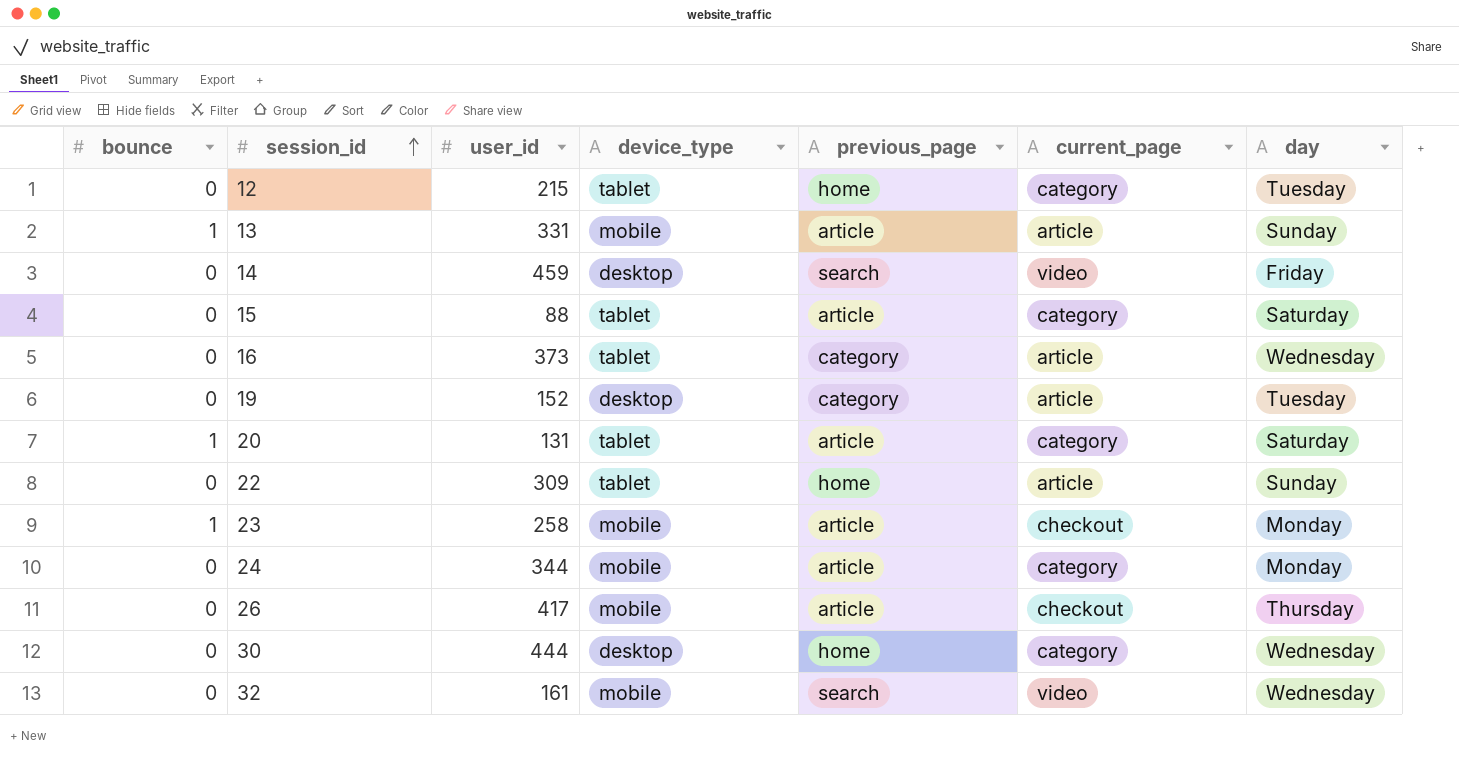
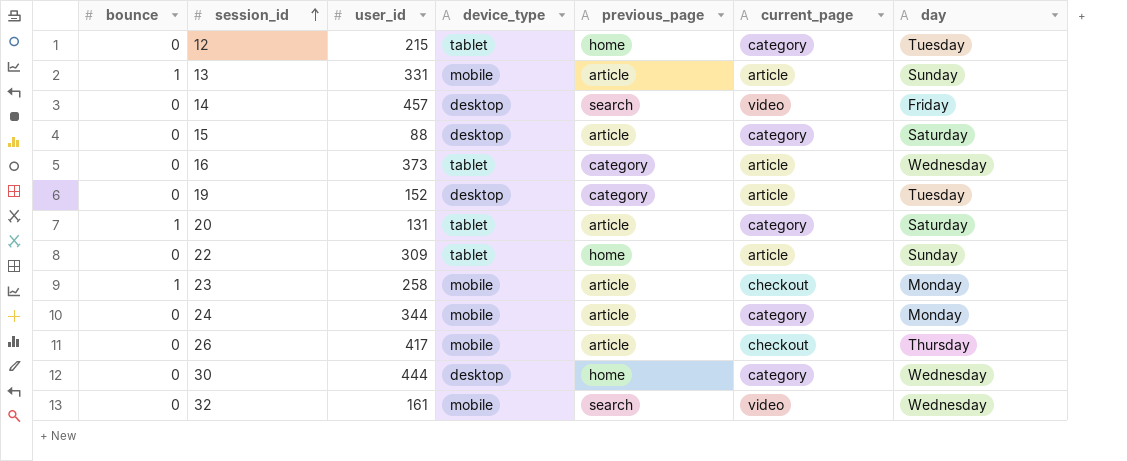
14 | user_id: 459 -> 457
15 | device_type: tablet -> desktop

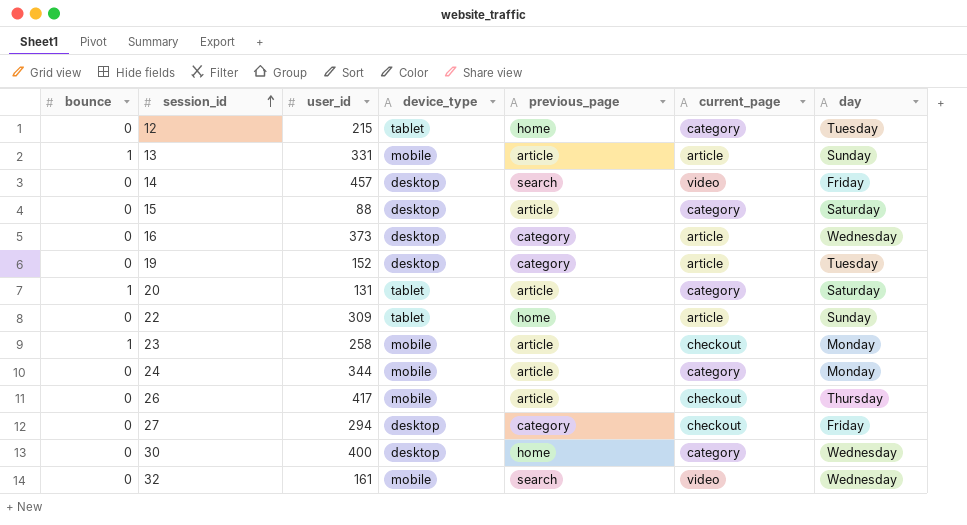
16 | device_type: tablet -> desktop
row 27: none -> 0 | 294 | desktop | category | checkout | Friday
30 | user_id: 444 -> 400

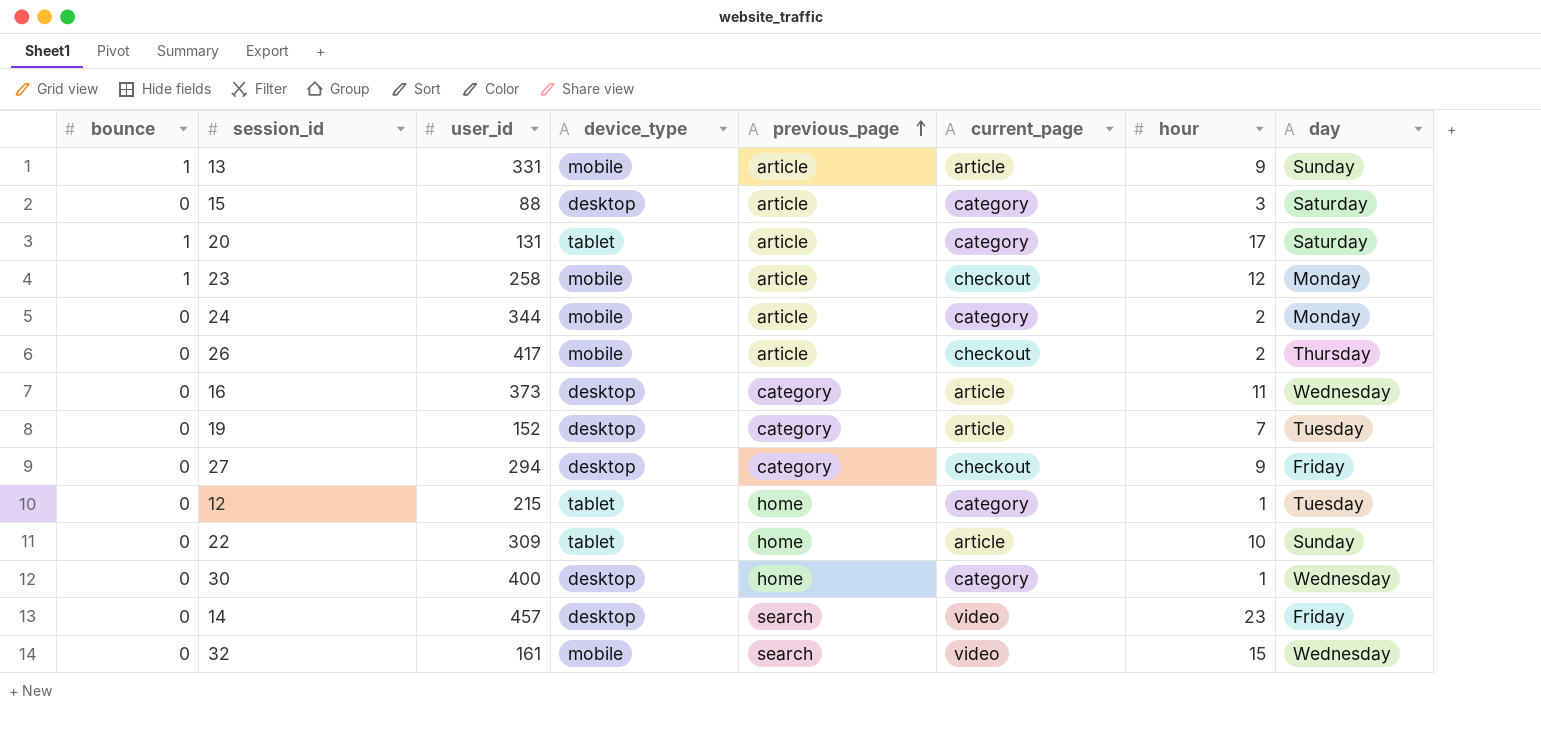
row order: session_id ascending -> previous_page ascending
column hour | position: none -> 7

